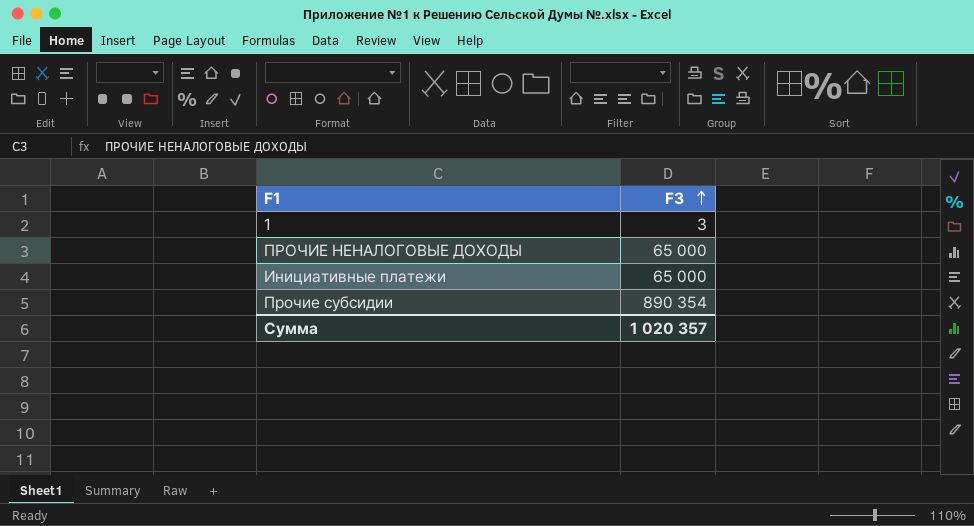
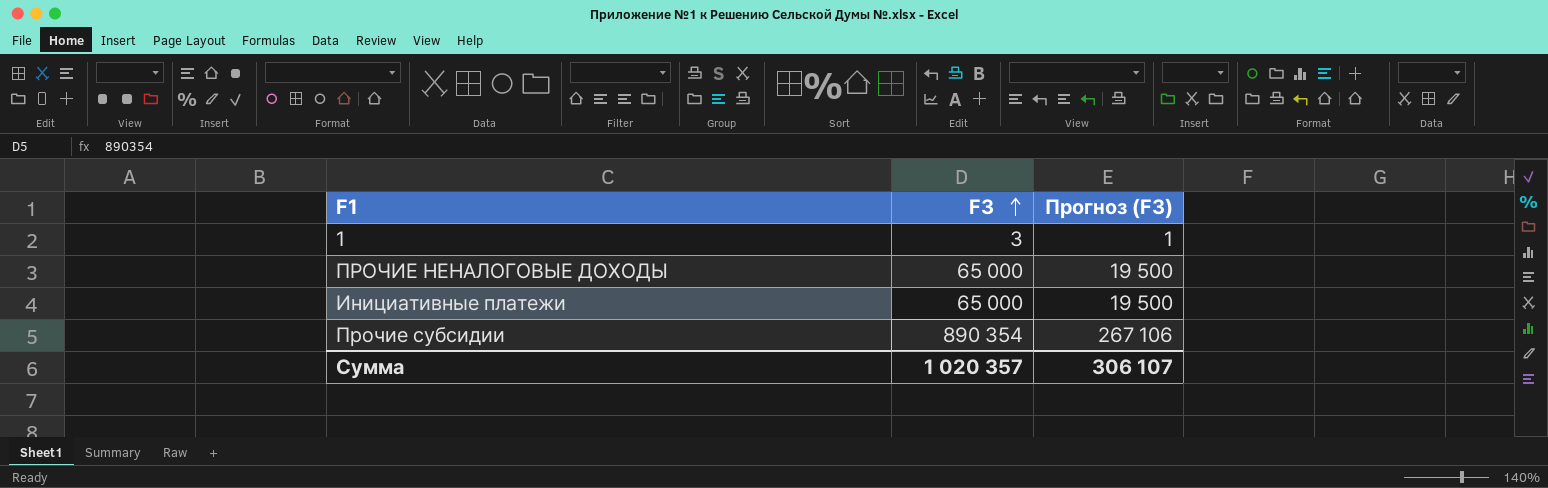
column Прогноз (F3) | formula: none -> [F3] * 0,3

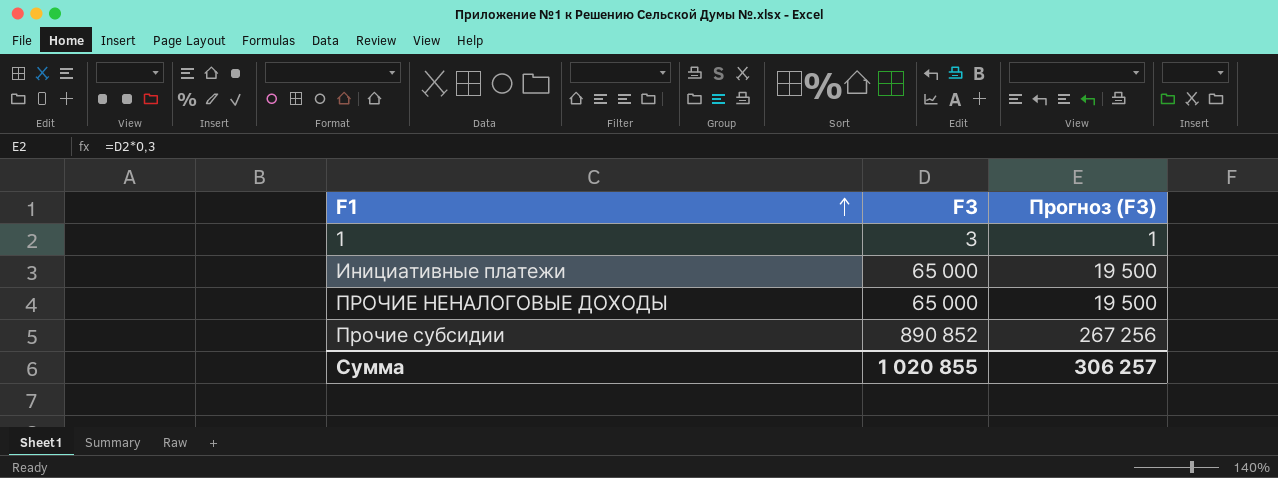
row order: F3 ascending -> F1 ascending
Прочие субсидии | F3: 890 354 -> 890 852
Прочие субсидии | Прогноз (F3): 267 106 -> 267 256
Сумма | F3: 1 020 357 -> 1 020 855
Сумма | Прогноз (F3): 306 107 -> 306 257

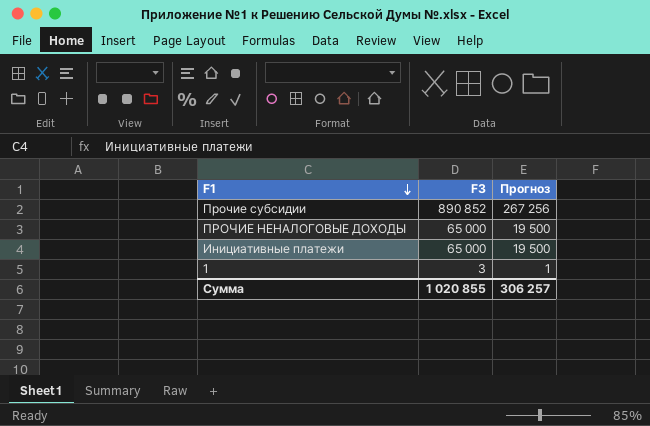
row order: F1 ascending -> F1 descending
column name: Прогноз (F3) -> Прогноз

